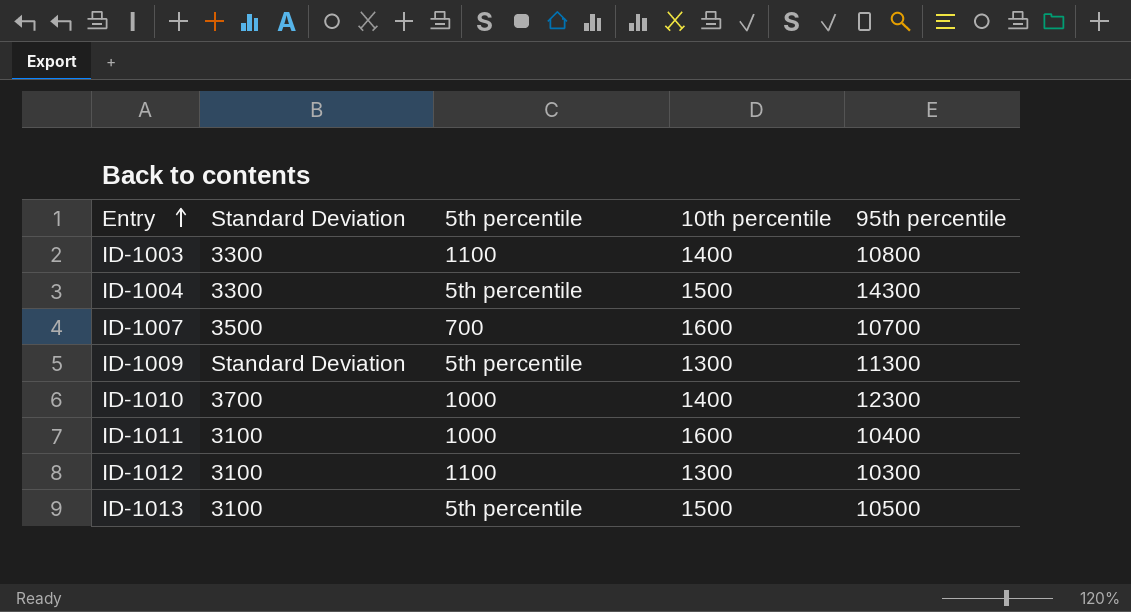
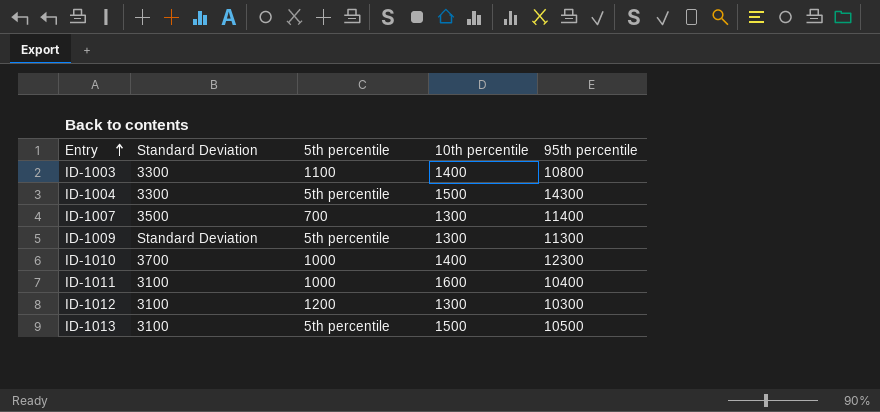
ID-1007 | 10th percentile: 1600 -> 1300
ID-1007 | 95th percentile: 10700 -> 11400
ID-1012 | 5th percentile: 1100 -> 1200

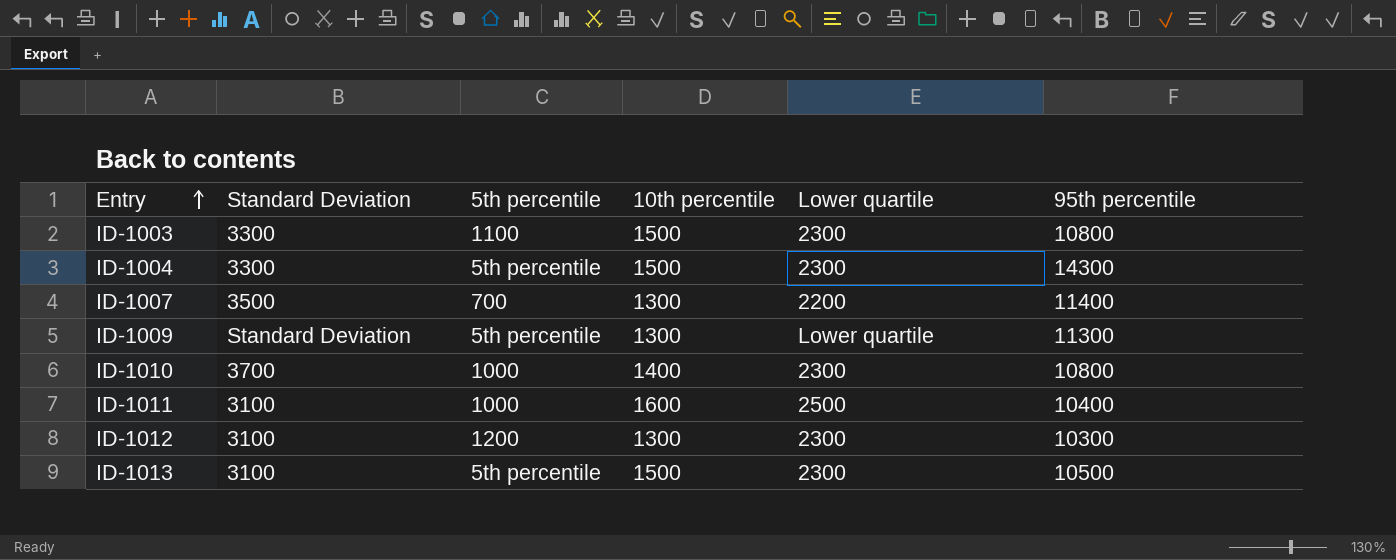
column Lower quartile | position: none -> 5
ID-1003 | 10th percentile: 1400 -> 1500
ID-1010 | 95th percentile: 12300 -> 10800

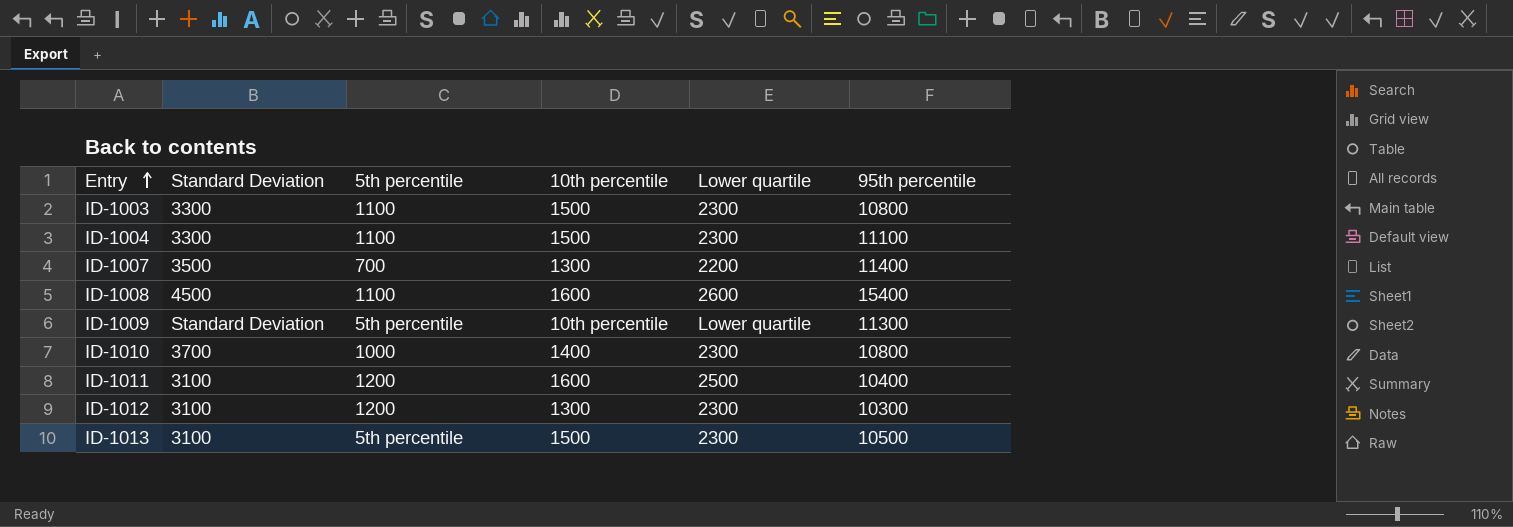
ID-1004 | 5th percentile: 5th percentile -> 1100
ID-1004 | 95th percentile: 14300 -> 11100
row ID-1008: none -> 4500 | 1100 | 1600 | 2600 | 15400
ID-1009 | 10th percentile: 1300 -> 10th percentile
ID-1011 | 5th percentile: 1000 -> 1200

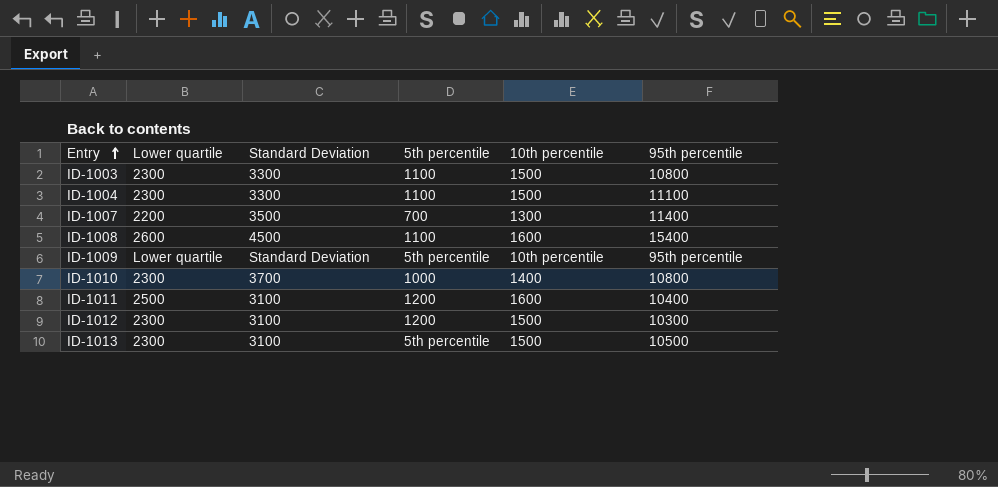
column Lower quartile | position: 5 -> 2
ID-1009 | 95th percentile: 11300 -> 95th percentile
ID-1012 | 10th percentile: 1300 -> 1500

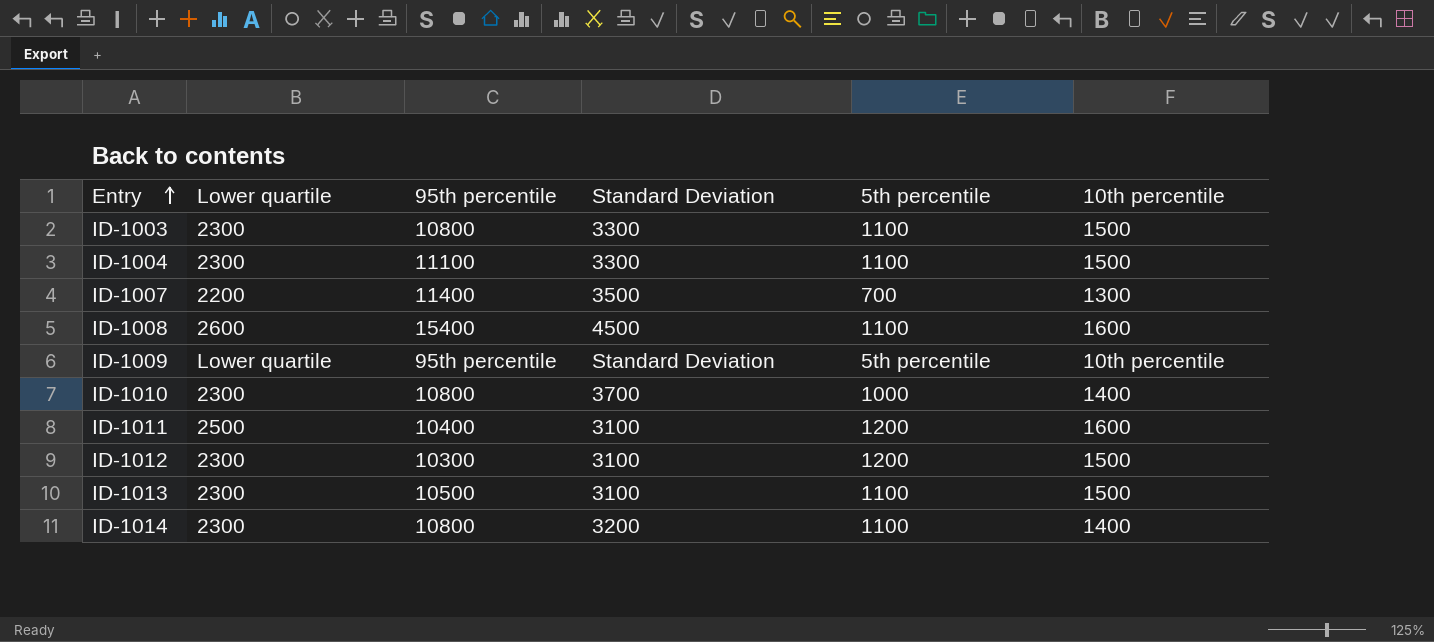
column 95th percentile | position: 6 -> 3
ID-1013 | 5th percentile: 5th percentile -> 1100
row ID-1014: none -> 2300 | 10800 | 3200 | 1100 | 1400

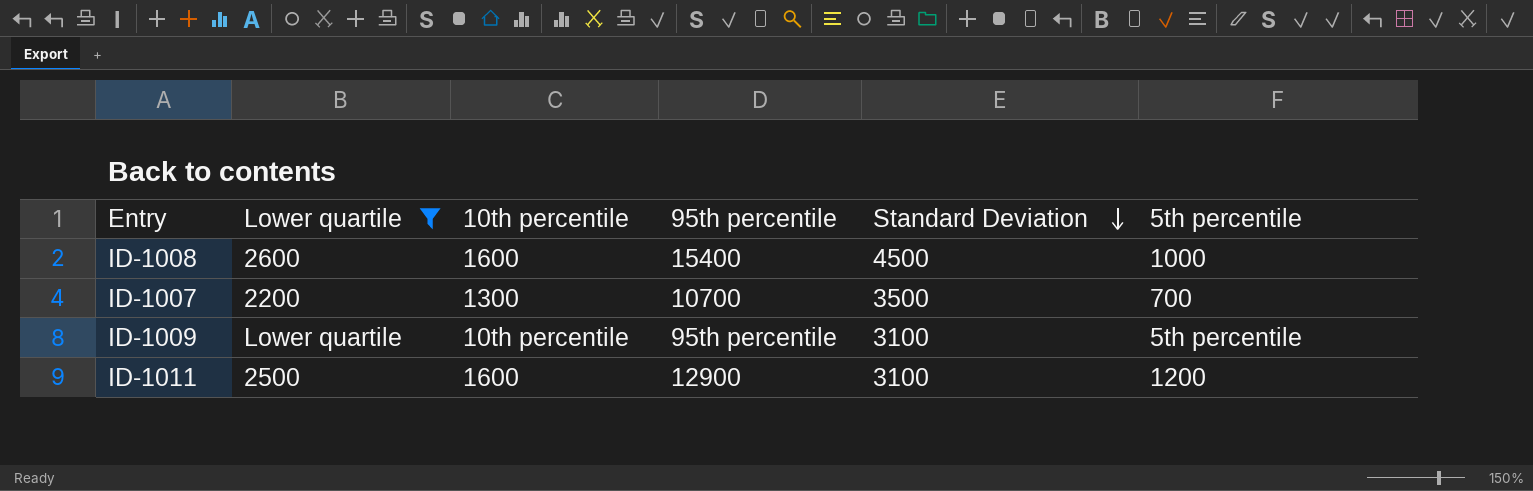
filter: none -> Lower quartile != 2300
row order: Entry ascending -> Standard Deviation descending
column 10th percentile | position: 6 -> 3
ID-1008 | 5th percentile: 1100 -> 1000
ID-1007 | 95th percentile: 11400 -> 10700
ID-1009 | Standard Deviation: Standard Deviation -> 3100
ID-1011 | 95th percentile: 10400 -> 12900

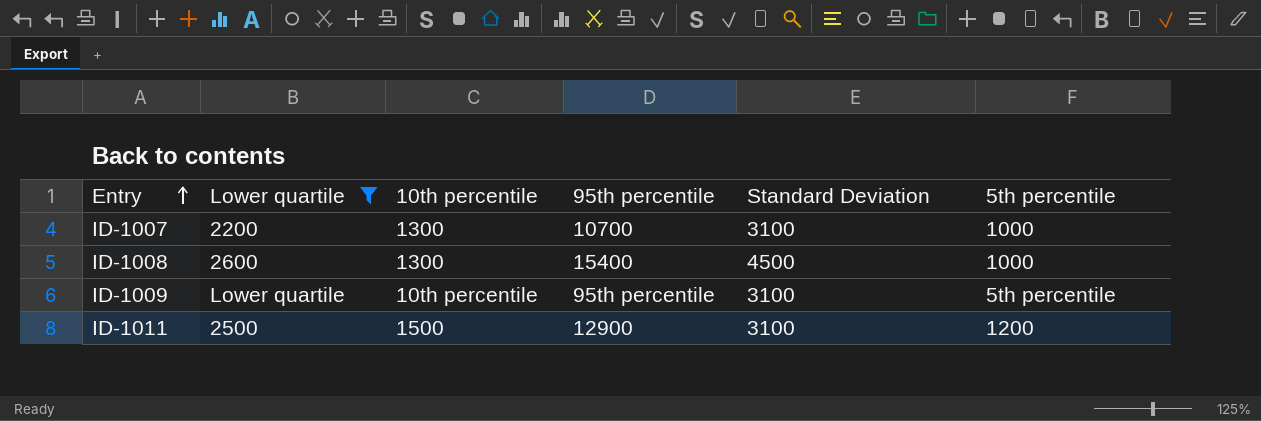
row order: Standard Deviation descending -> Entry ascending
ID-1007 | Standard Deviation: 3500 -> 3100
ID-1007 | 5th percentile: 700 -> 1000
ID-1008 | 10th percentile: 1600 -> 1300
ID-1011 | 10th percentile: 1600 -> 1500

